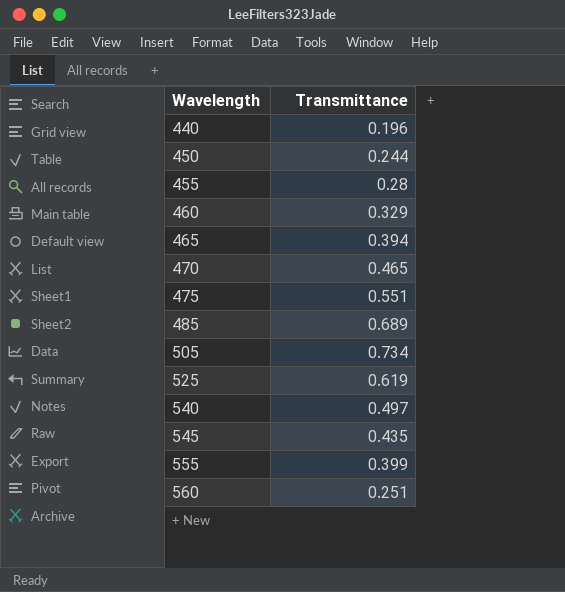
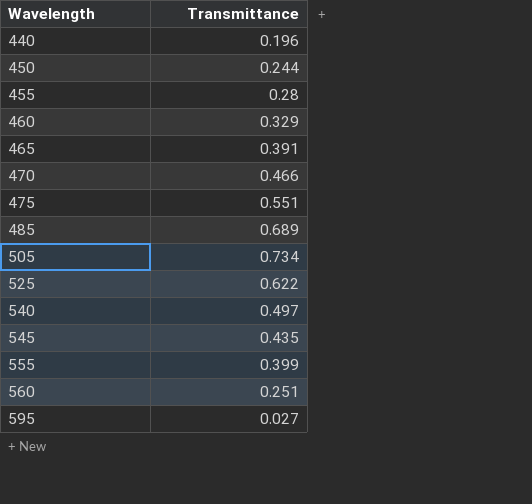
465 | Transmittance: 0.394 -> 0.391
470 | Transmittance: 0.465 -> 0.466
525 | Transmittance: 0.619 -> 0.622
row 595: none -> 0.027

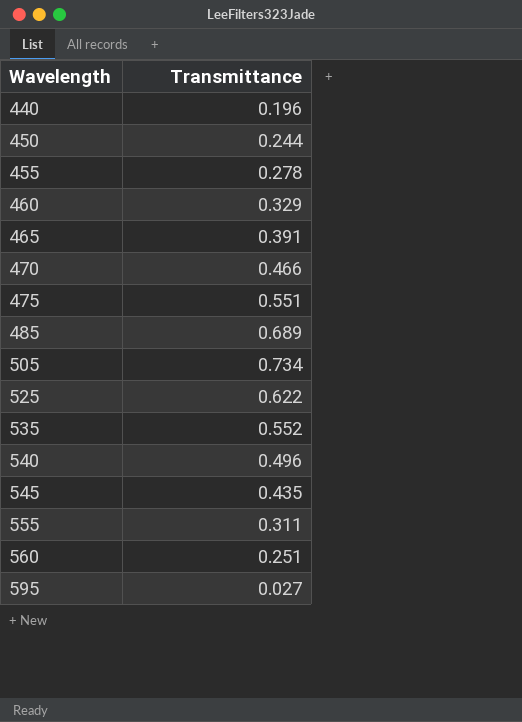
455 | Transmittance: 0.28 -> 0.278
row 535: none -> 0.552
540 | Transmittance: 0.497 -> 0.496
555 | Transmittance: 0.399 -> 0.311

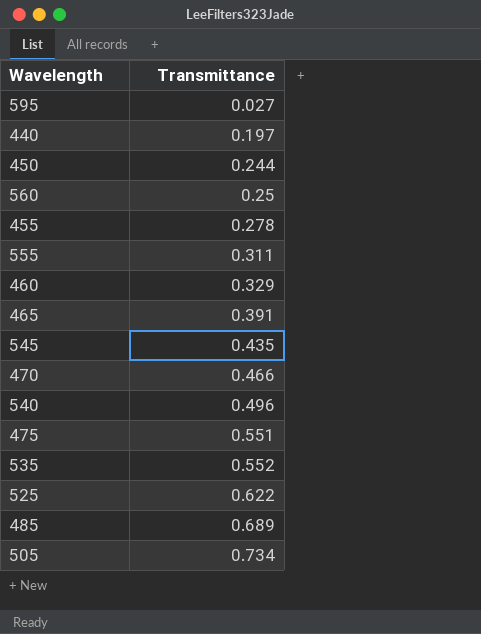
row order: Wavelength ascending -> Transmittance ascending
440 | Transmittance: 0.196 -> 0.197
560 | Transmittance: 0.251 -> 0.25

